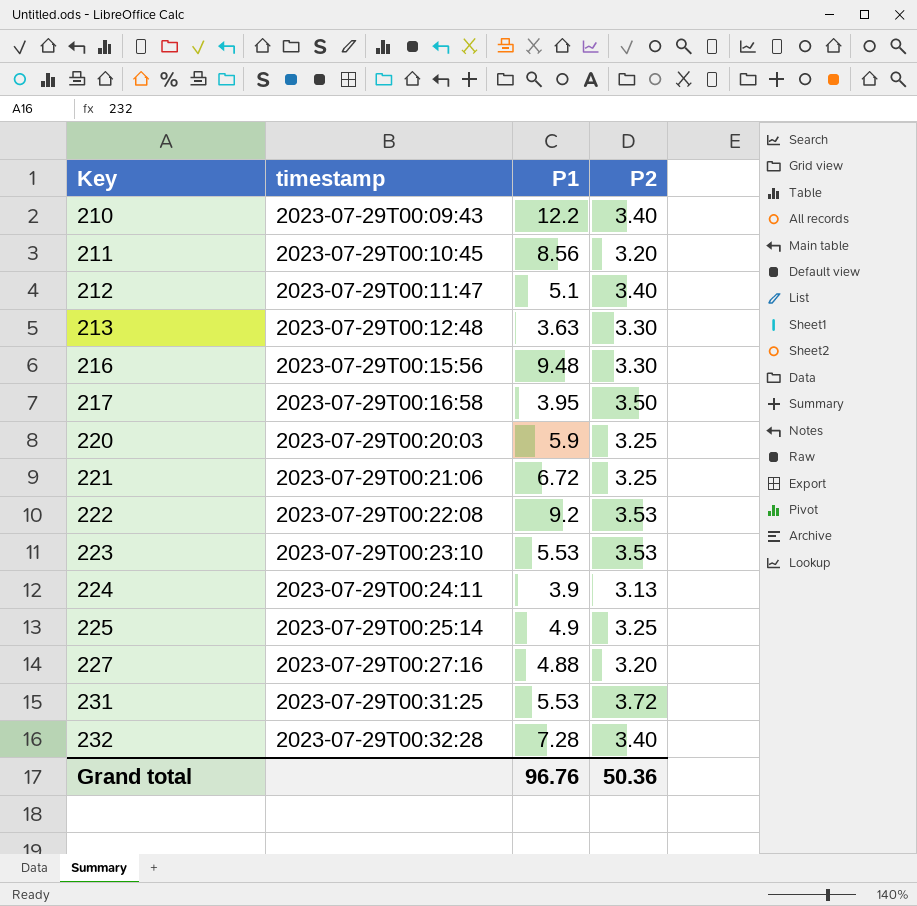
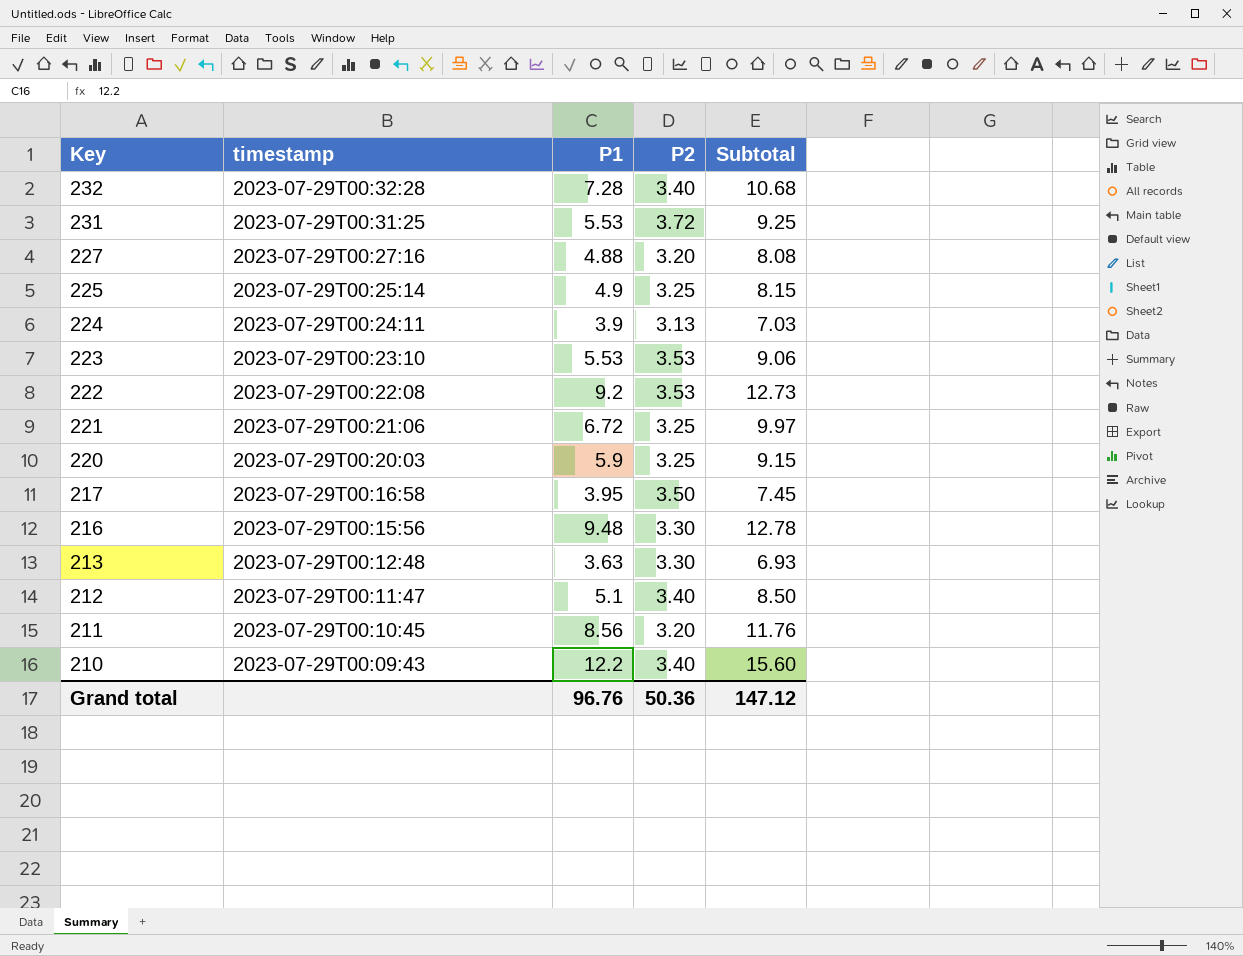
row order: Key ascending -> Key descending
column Subtotal | formula: none -> [P1] + [P2]

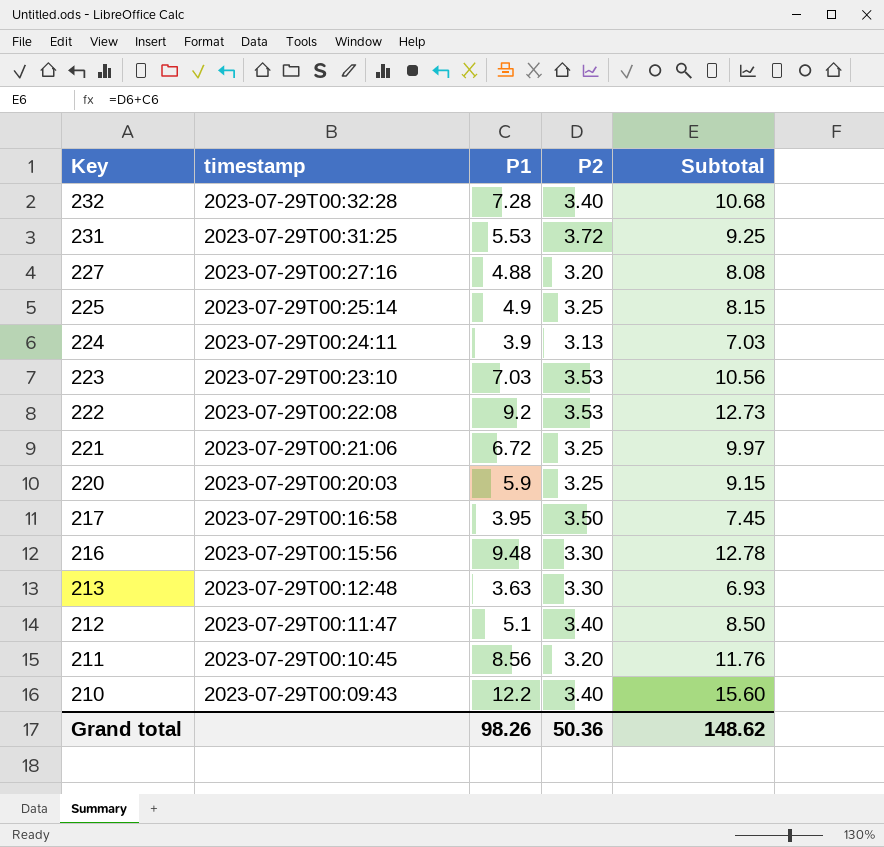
223 | P1: 5.53 -> 7.03
223 | Subtotal: 9.06 -> 10.56
Grand total | P1: 96.76 -> 98.26
Grand total | Subtotal: 147.12 -> 148.62

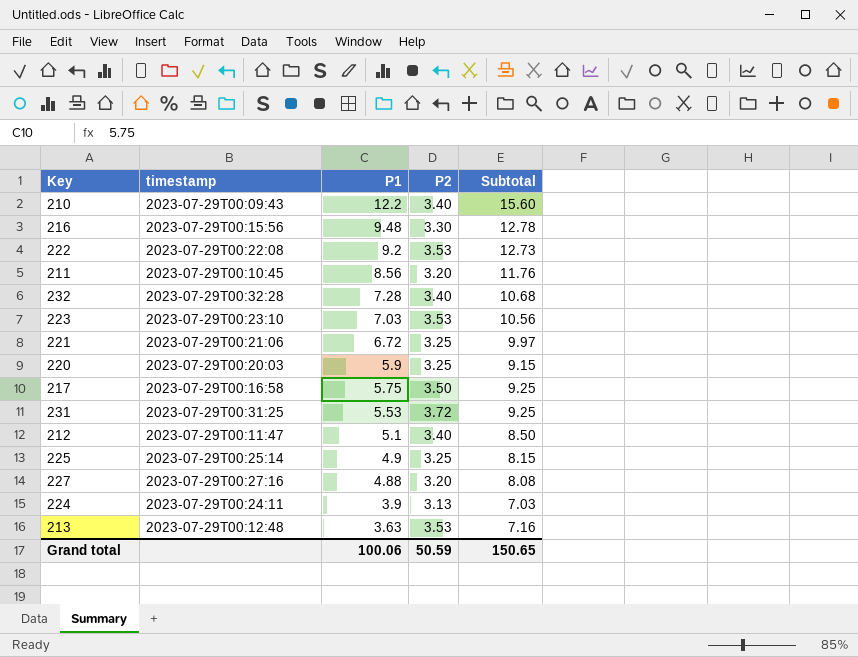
row order: Key descending -> P1 descending
217 | P1: 3.95 -> 5.75
217 | Subtotal: 7.45 -> 9.25
213 | P2: 3.30 -> 3.53
213 | Subtotal: 6.93 -> 7.16
Grand total | P1: 98.26 -> 100.06
Grand total | P2: 50.36 -> 50.59
Grand total | Subtotal: 148.62 -> 150.65

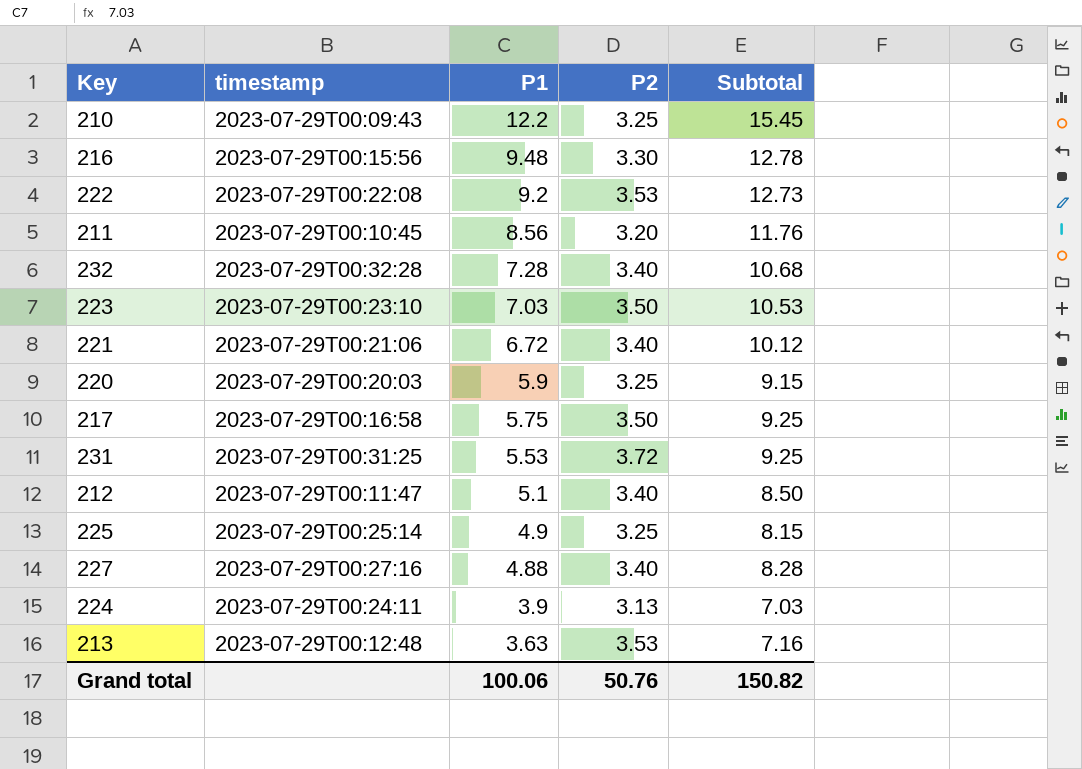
210 | P2: 3.40 -> 3.25
210 | Subtotal: 15.60 -> 15.45
223 | P2: 3.53 -> 3.50
223 | Subtotal: 10.56 -> 10.53
221 | P2: 3.25 -> 3.40
221 | Subtotal: 9.97 -> 10.12
227 | P2: 3.20 -> 3.40
227 | Subtotal: 8.08 -> 8.28
Grand total | P2: 50.59 -> 50.76
Grand total | Subtotal: 150.65 -> 150.82

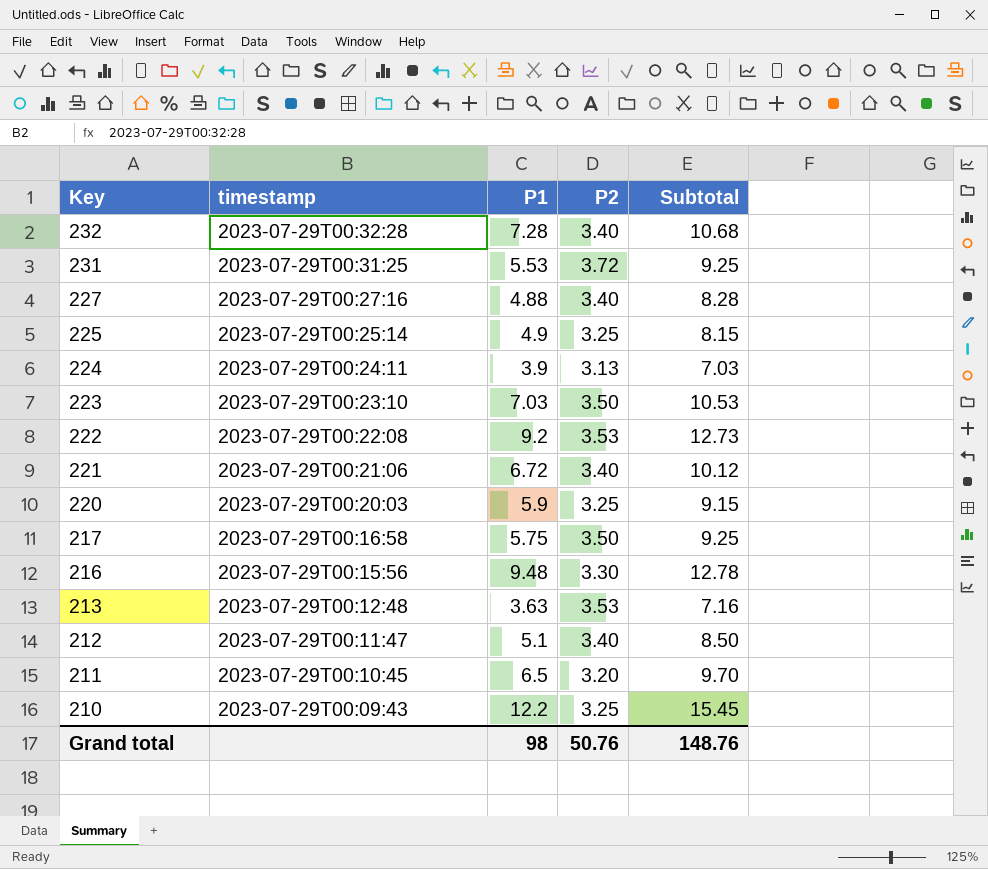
row order: P1 descending -> Key descending
211 | P1: 8.56 -> 6.5
211 | Subtotal: 11.76 -> 9.70
Grand total | P1: 100.06 -> 98
Grand total | Subtotal: 150.82 -> 148.76

